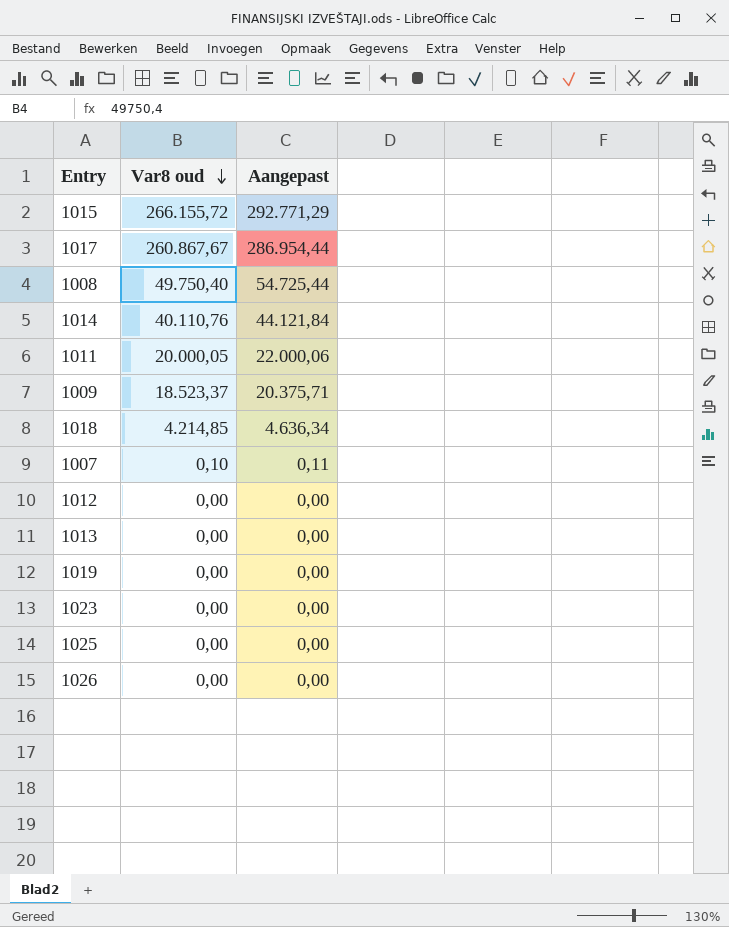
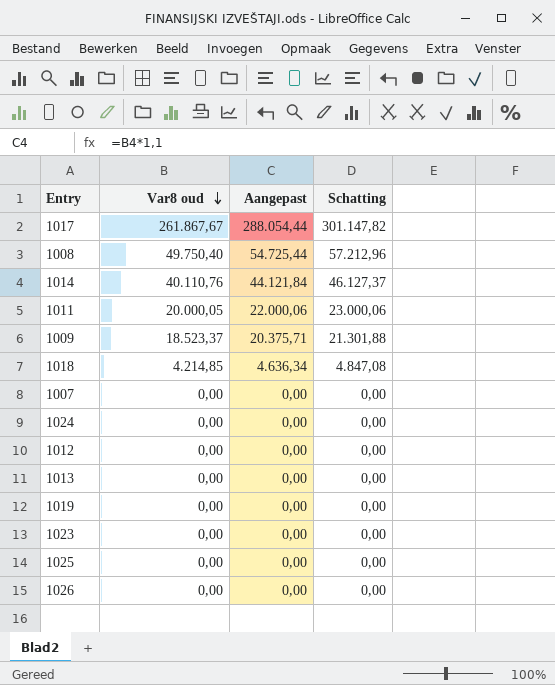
column Schatting | formula: none -> [Var8 oud] * 1,15
row 1015: 266.155,72 | 292.771,29 -> none
1017 | Var8 oud: 260.867,67 -> 261.867,67
1017 | Aangepast: 286.954,44 -> 288.054,44
1007 | Var8 oud: 0,10 -> 0,00
1007 | Aangepast: 0,11 -> 0,00
row 1024: none -> 0,00 | 0,00 | 0,00

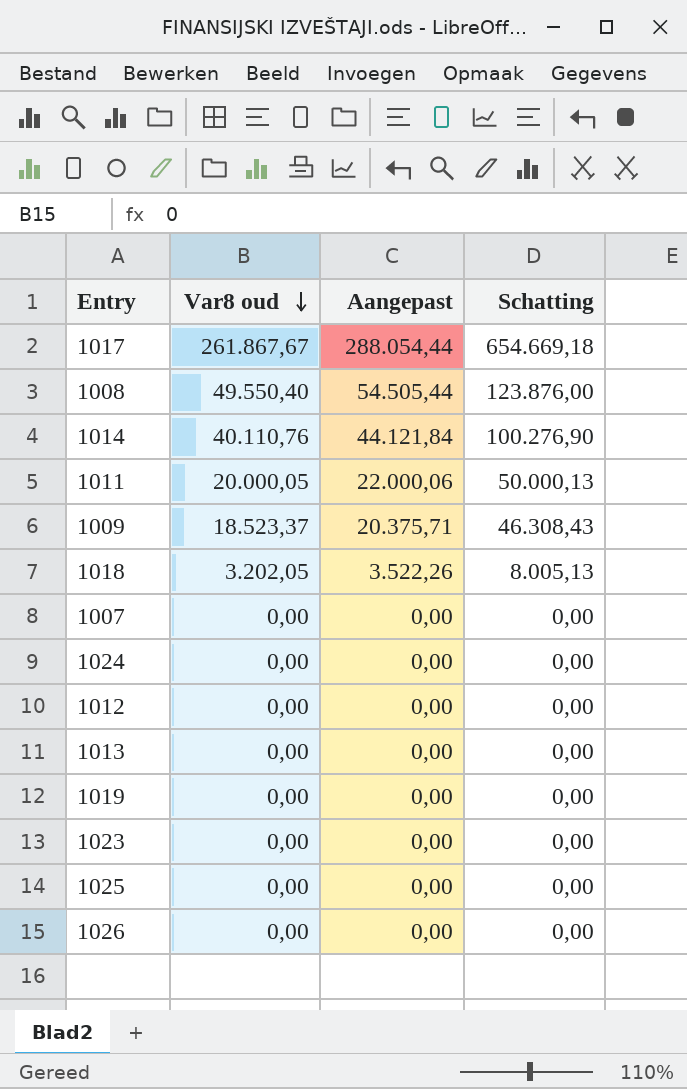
column Schatting | formula: [Var8 oud] * 1,15 -> [Var8 oud] * 2,5
1008 | Var8 oud: 49.750,40 -> 49.550,40
1008 | Aangepast: 54.725,44 -> 54.505,44
1018 | Var8 oud: 4.214,85 -> 3.202,05
1018 | Aangepast: 4.636,34 -> 3.522,26

